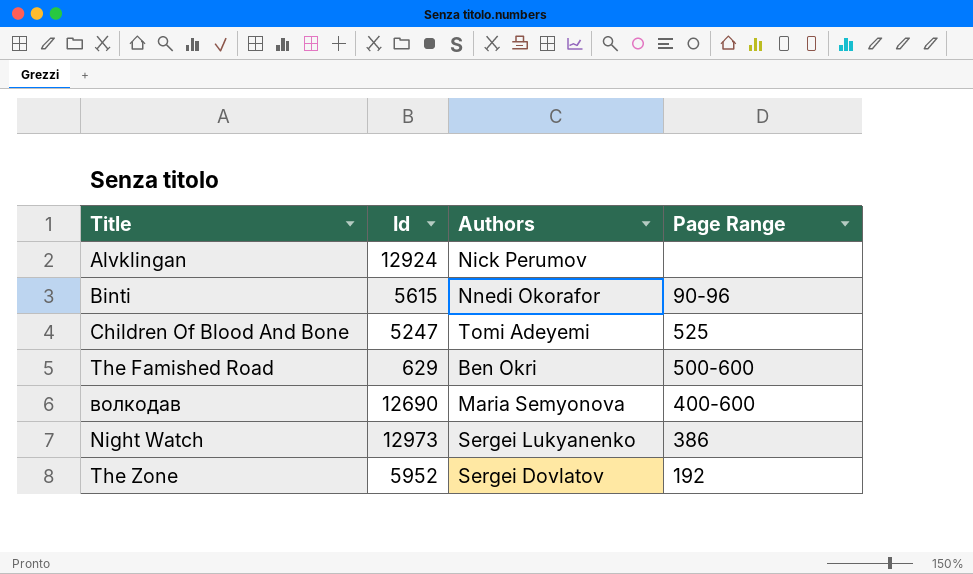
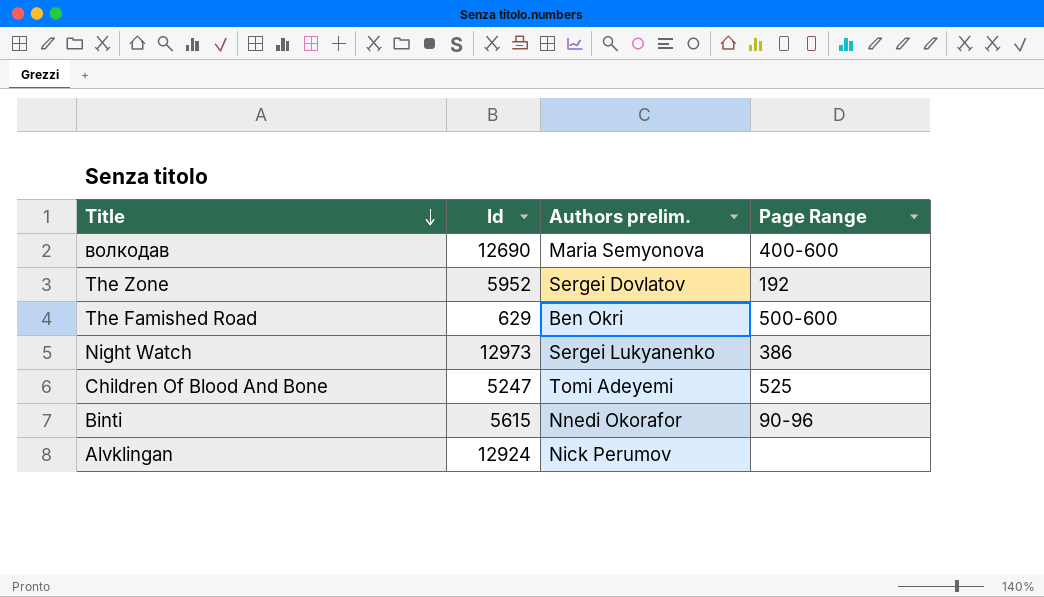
row order: none -> Title descending
column name: Authors -> Authors prelim.

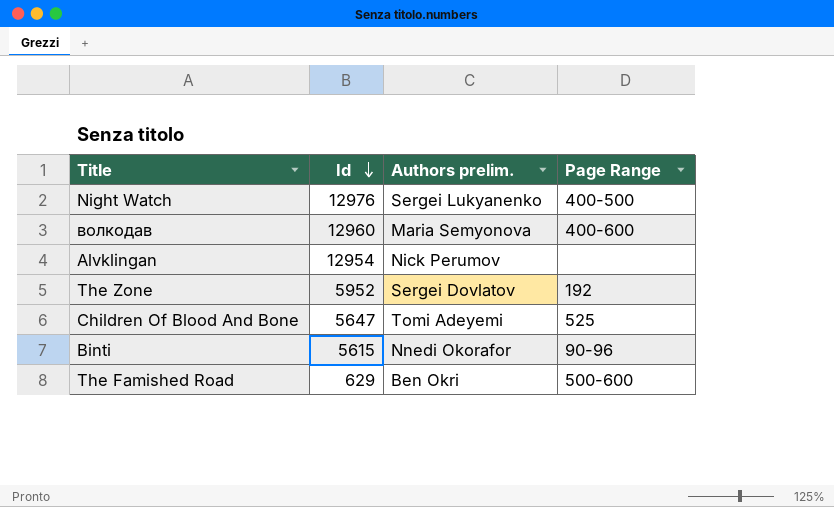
row order: Title descending -> Id descending
Night Watch | Id: 12973 -> 12976
Night Watch | Page Range: 386 -> 400-500
волкодав | Id: 12690 -> 12960
Alvklingan | Id: 12924 -> 12954
Children Of Blood And Bone | Id: 5247 -> 5647

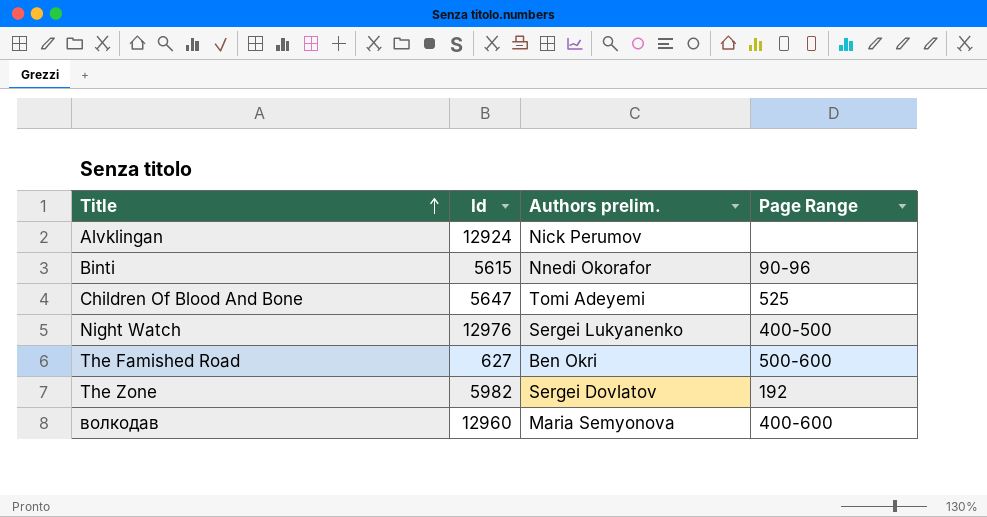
row order: Id descending -> Title ascending
Alvklingan | Id: 12954 -> 12924
The Famished Road | Id: 629 -> 627
The Zone | Id: 5952 -> 5982

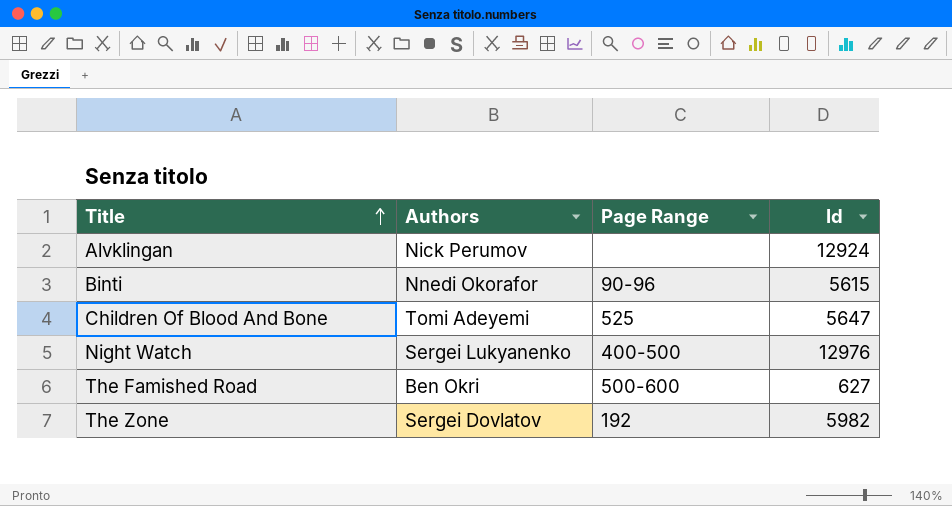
column name: Authors prelim. -> Authors
column Id | position: 2 -> 4
row волкодав: 12960 | Maria Semyonova | 400-600 -> none

